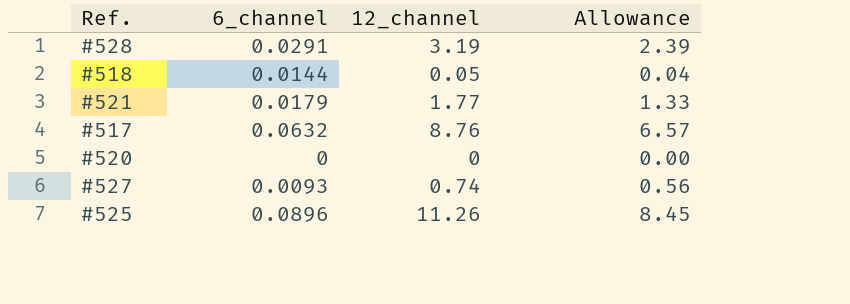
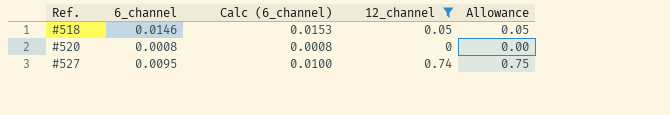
filter: none -> 12_channel <= 0.74
column Calc (6_channel) | formula: none -> [6_channel] * 1.05
column Allowance | formula: [12_channel] * 0.75 -> [12_channel] * 1.02
#518 | 6_channel: 0.0144 -> 0.0146
#520 | 6_channel: 0 -> 0.0008
#527 | 6_channel: 0.0093 -> 0.0095

